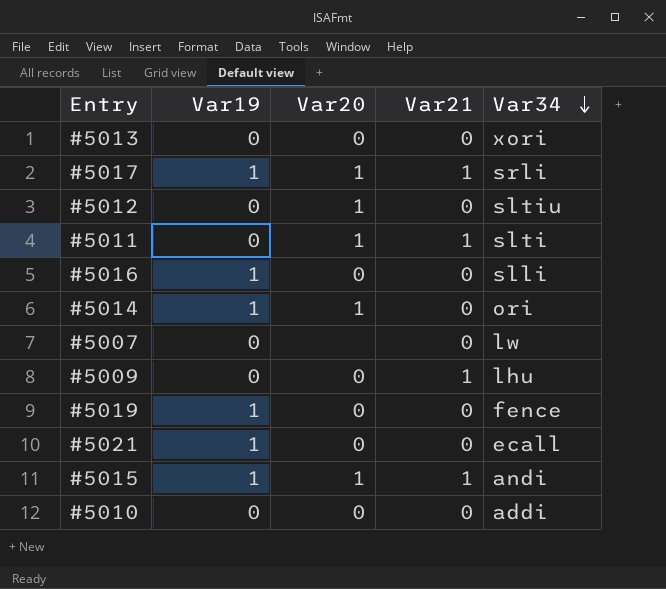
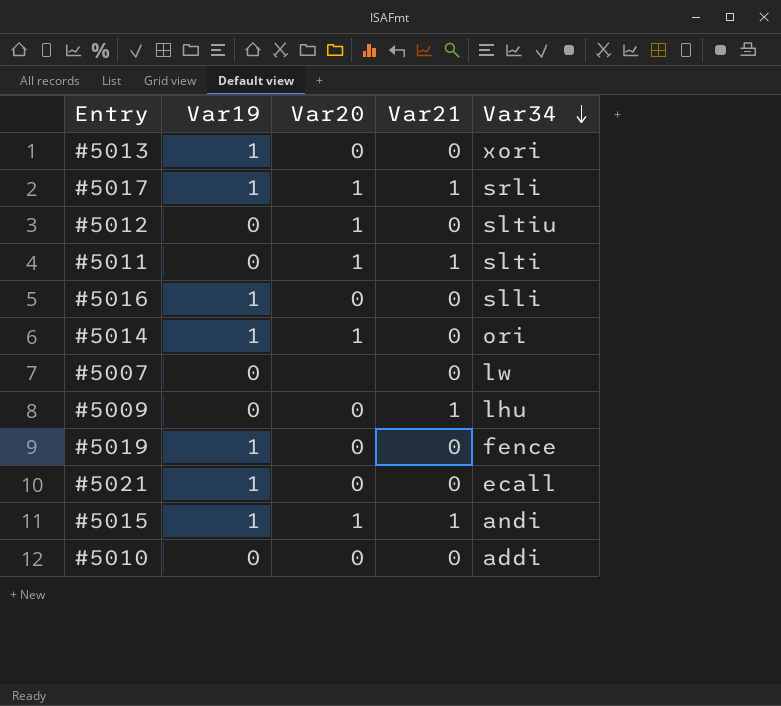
#5013 | Var19: 0 -> 1

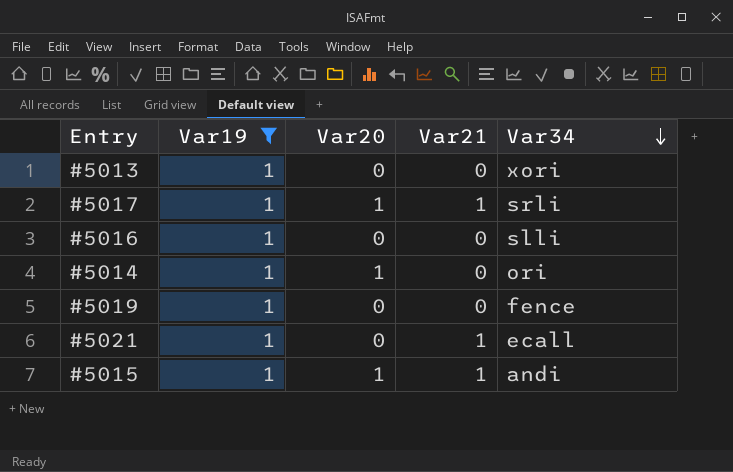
filter: none -> Var19 = 1
#5021 | Var21: 0 -> 1

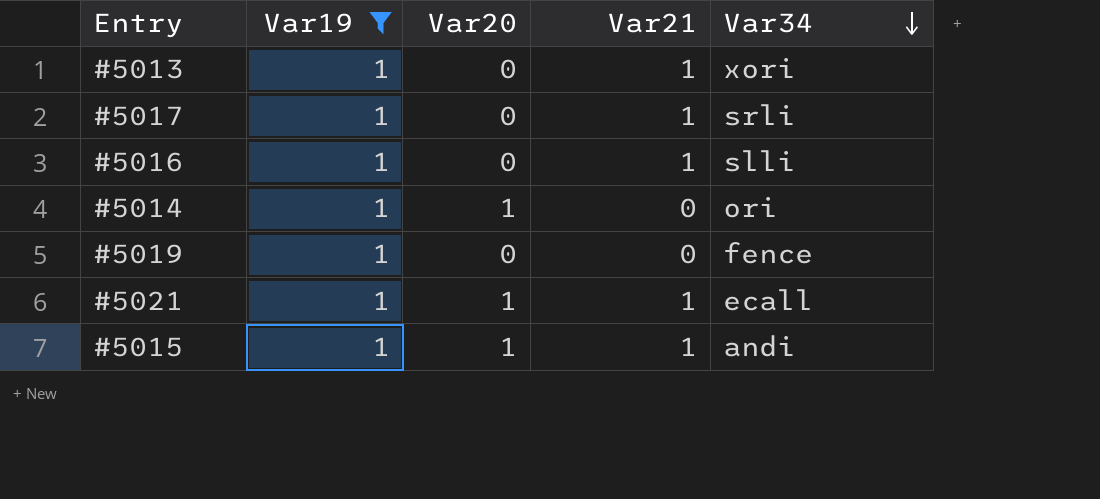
#5013 | Var21: 0 -> 1
#5017 | Var20: 1 -> 0
#5016 | Var21: 0 -> 1
#5021 | Var20: 0 -> 1

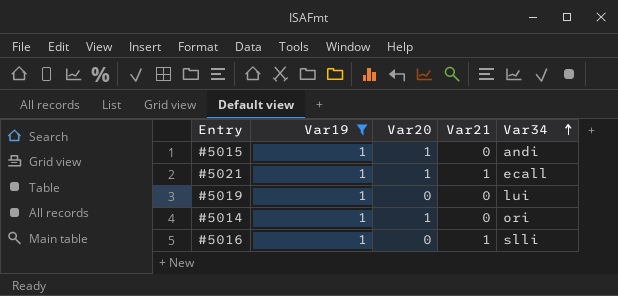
row order: Var34 descending -> Var34 ascending
row #5013: 1 | 0 | 1 | xori -> none
row #5017: 1 | 0 | 1 | srli -> none
#5015 | Var21: 1 -> 0
#5019 | Var34: fence -> lui

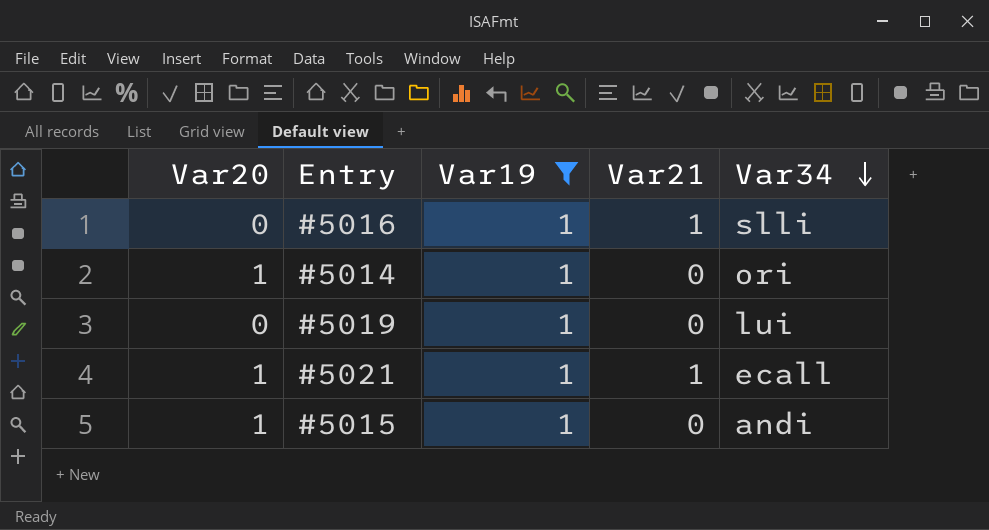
row order: Var34 ascending -> Var34 descending
column Var20 | position: 3 -> 1

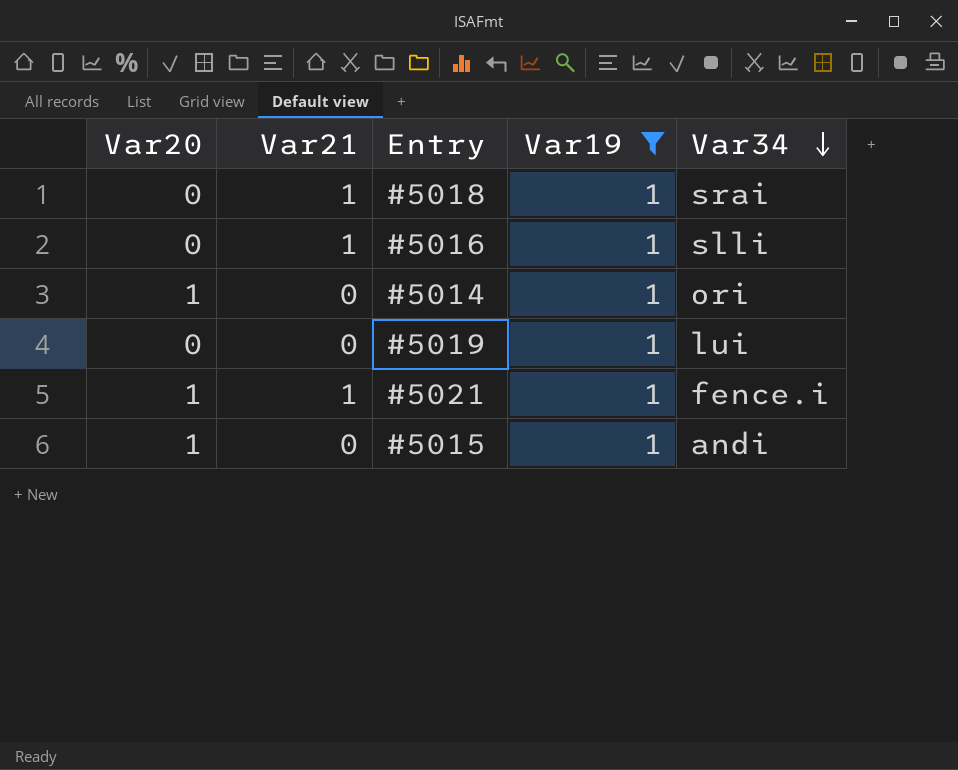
column Var21 | position: 4 -> 2
row #5018: none -> 0 | 1 | 1 | srai
#5021 | Var34: ecall -> fence.i

